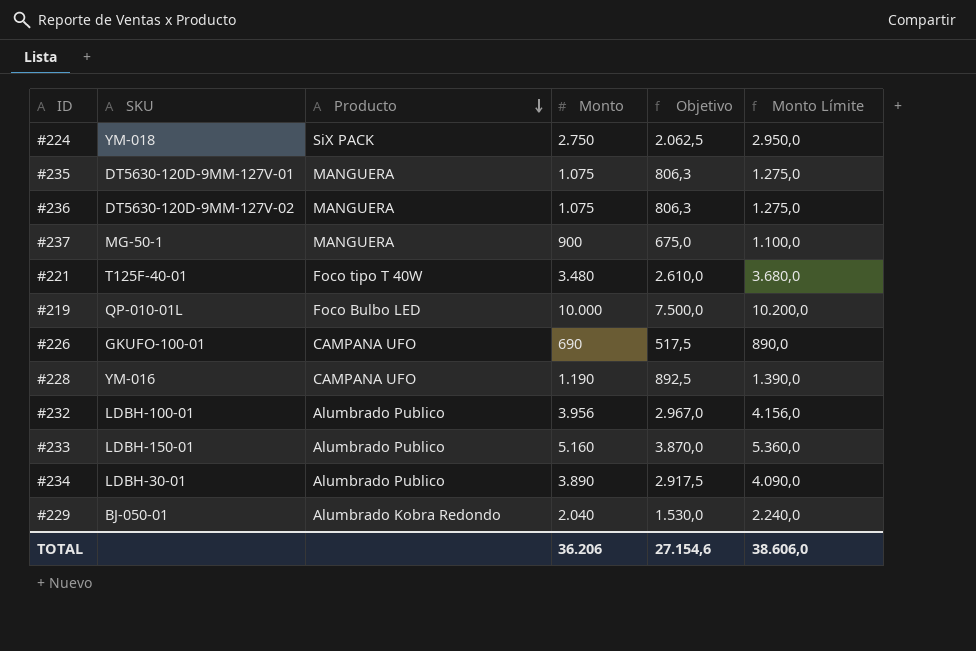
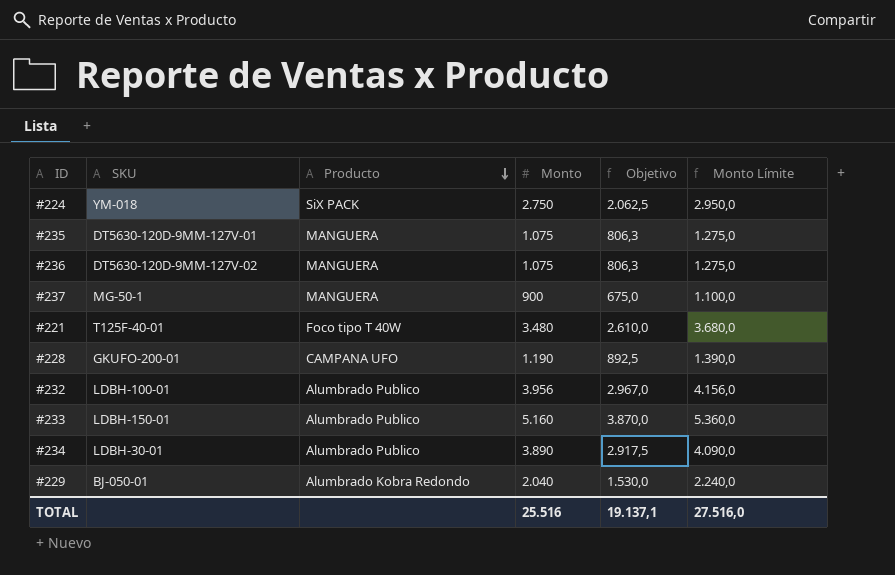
row #219: QP-010-01L | Foco Bulbo LED | 10.000 | 7.500,0 | 10.200,0 -> none
row #226: GKUFO-100-01 | CAMPANA UFO | 690 | 517,5 | 890,0 -> none
#228 | SKU: YM-016 -> GKUFO-200-01
TOTAL | Monto: 36.206 -> 25.516
TOTAL | Objetivo: 27.154,6 -> 19.137,1
TOTAL | Monto Límite: 38.606,0 -> 27.516,0

